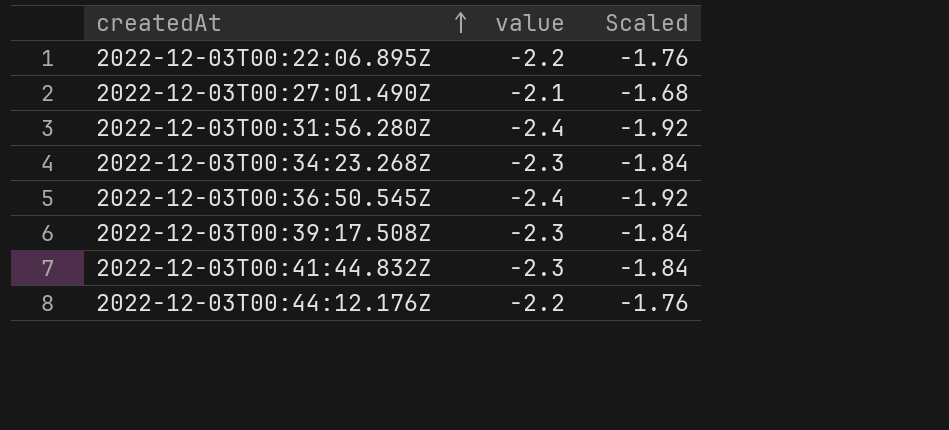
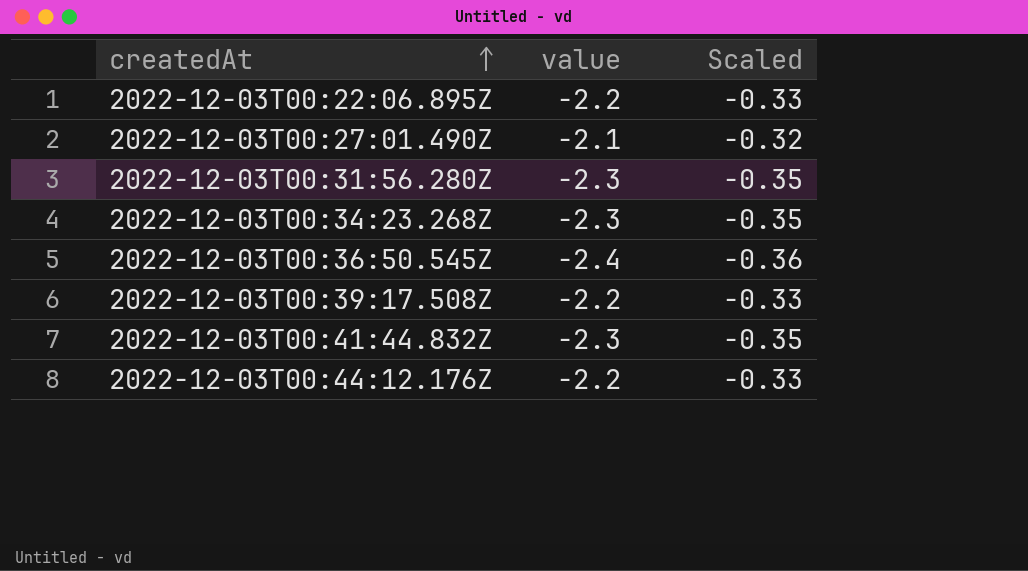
column Scaled | formula: [value] * 0.8 -> [value] * 0.15
2022-12-03T00:31:56.280Z | value: -2.4 -> -2.3
2022-12-03T00:39:17.508Z | value: -2.3 -> -2.2

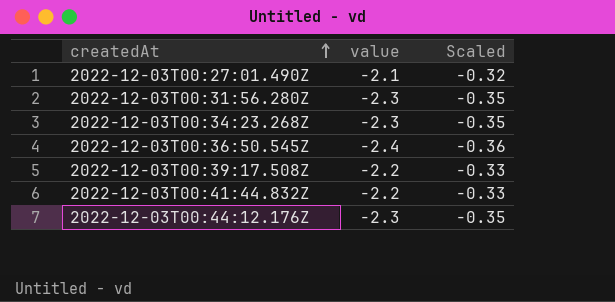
row 2022-12-03T00:22:06.895Z: -2.2 | -0.33 -> none
2022-12-03T00:41:44.832Z | value: -2.3 -> -2.2
2022-12-03T00:41:44.832Z | Scaled: -0.35 -> -0.33
2022-12-03T00:44:12.176Z | value: -2.2 -> -2.3
2022-12-03T00:44:12.176Z | Scaled: -0.33 -> -0.35

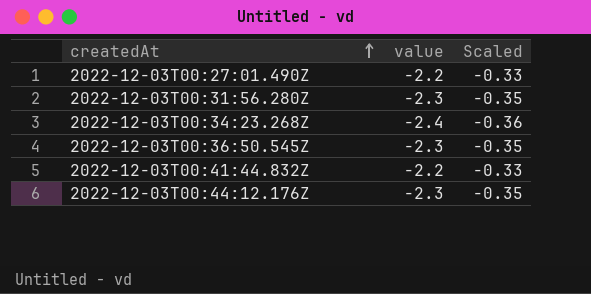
row 2022-12-03T00:39:17.508Z: -2.2 | -0.33 -> none
2022-12-03T00:27:01.490Z | value: -2.1 -> -2.2
2022-12-03T00:27:01.490Z | Scaled: -0.32 -> -0.33
2022-12-03T00:34:23.268Z | value: -2.3 -> -2.4
2022-12-03T00:34:23.268Z | Scaled: -0.35 -> -0.36
2022-12-03T00:36:50.545Z | value: -2.4 -> -2.3
2022-12-03T00:36:50.545Z | Scaled: -0.36 -> -0.35

